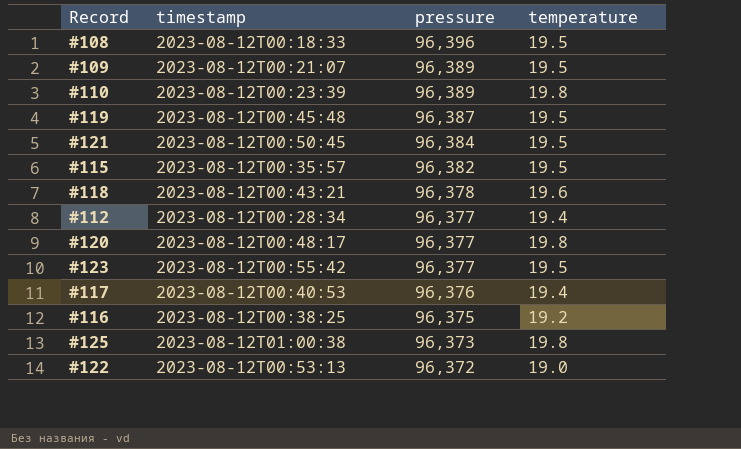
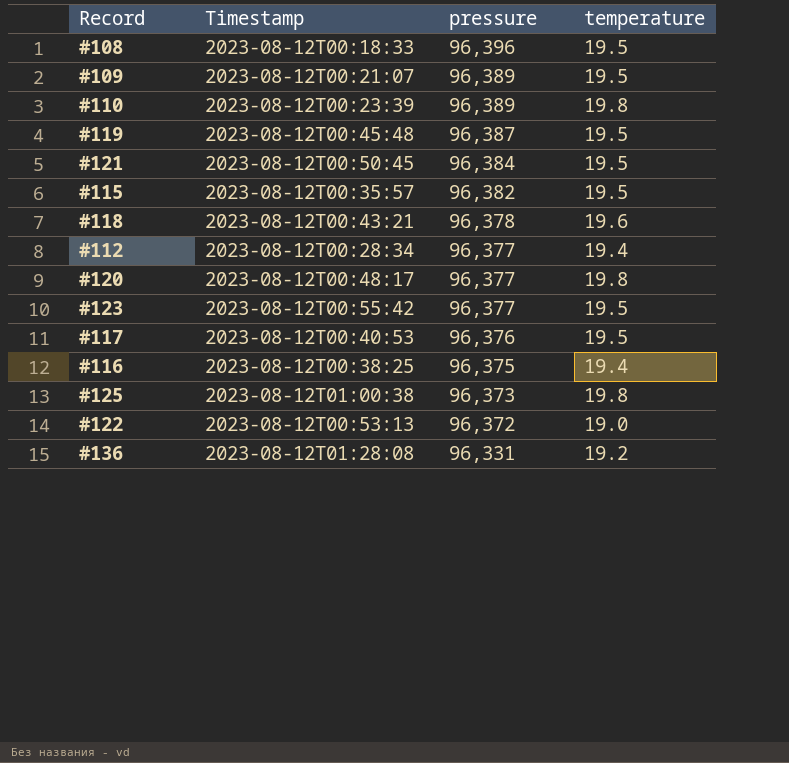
column name: timestamp -> Timestamp
#117 | temperature: 19.4 -> 19.5
#116 | temperature: 19.2 -> 19.4
row #136: none -> 2023-08-12T01:28:08 | 96,331 | 19.2

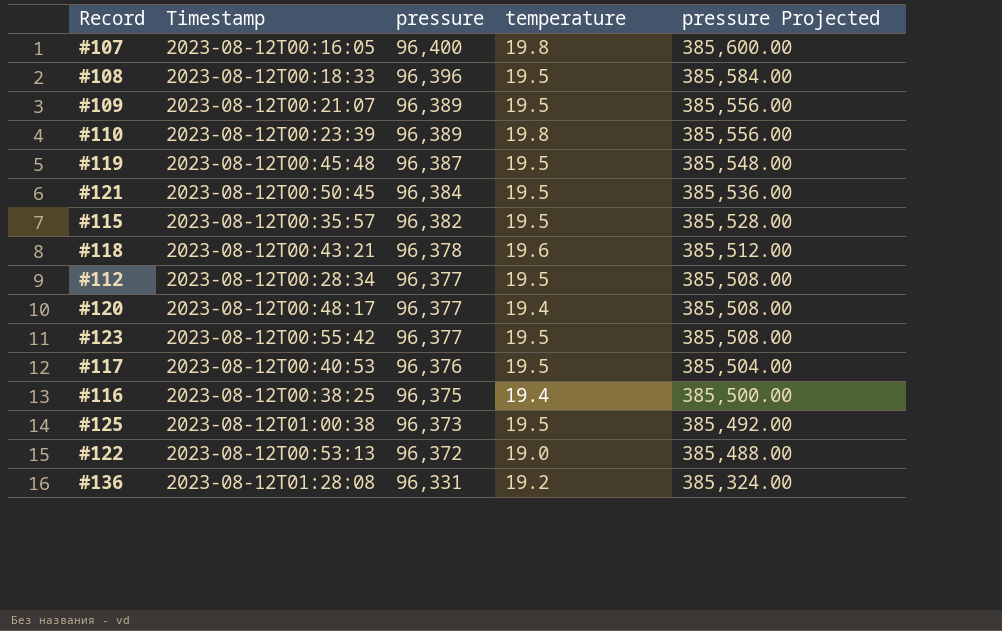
column pressure Projected | formula: none -> [pressure] * 4
row #107: none -> 2023-08-12T00:16:05 | 96,400 | 19.8 | 385,600.00
#112 | temperature: 19.4 -> 19.5
#120 | temperature: 19.8 -> 19.4
#125 | temperature: 19.8 -> 19.5

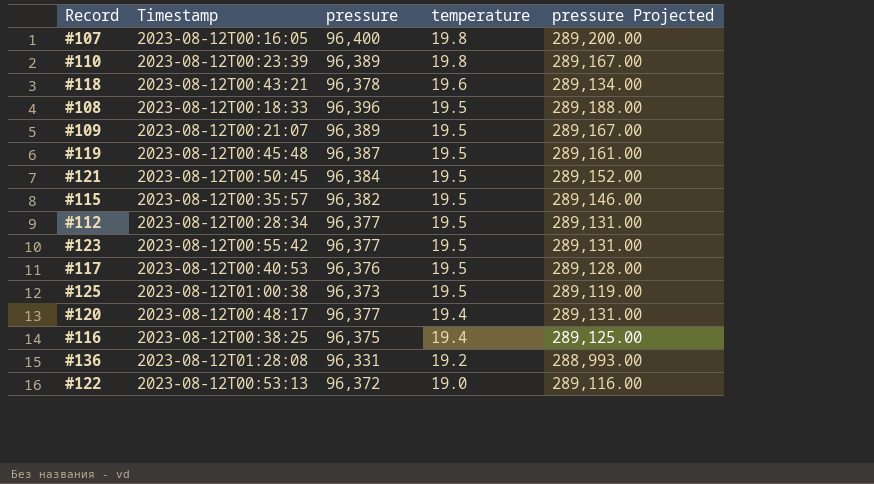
row order: pressure descending -> temperature descending
column pressure Projected | formula: [pressure] * 4 -> [pressure] * 3

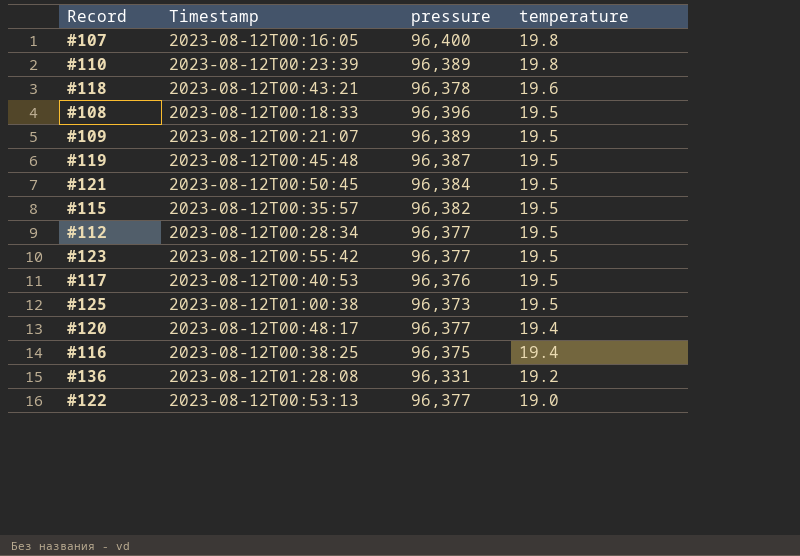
column pressure Projected | formula: [pressure] * 3 -> none
#122 | pressure: 96,372 -> 96,377

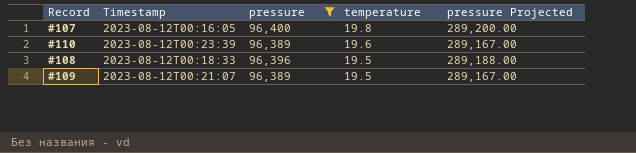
filter: none -> pressure >= 96,389
column pressure Projected | formula: none -> [pressure] * 3
#110 | temperature: 19.8 -> 19.6

